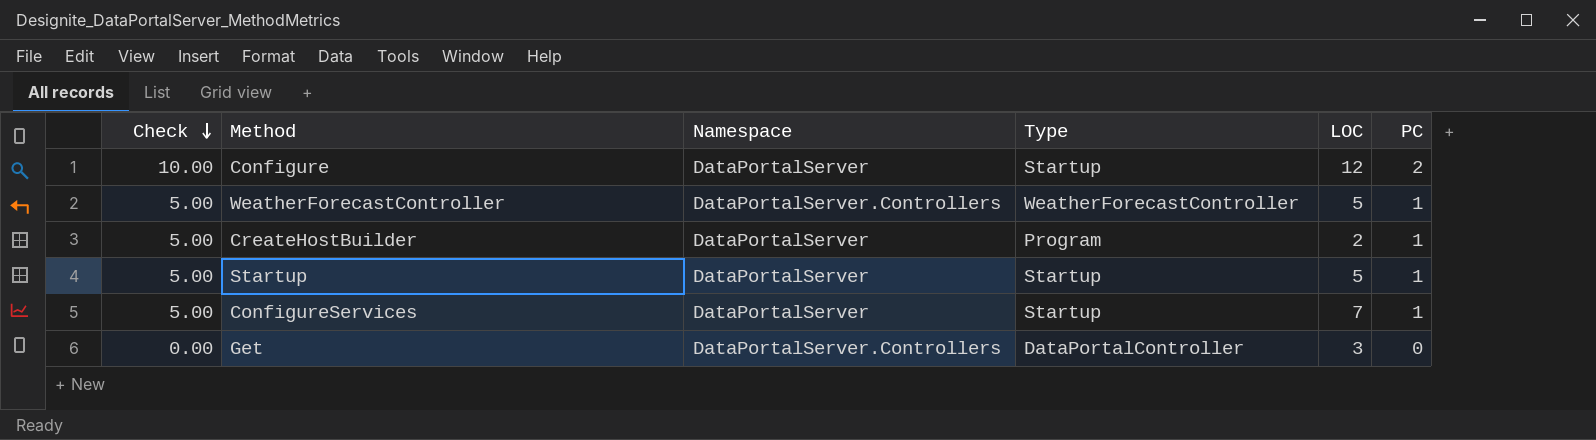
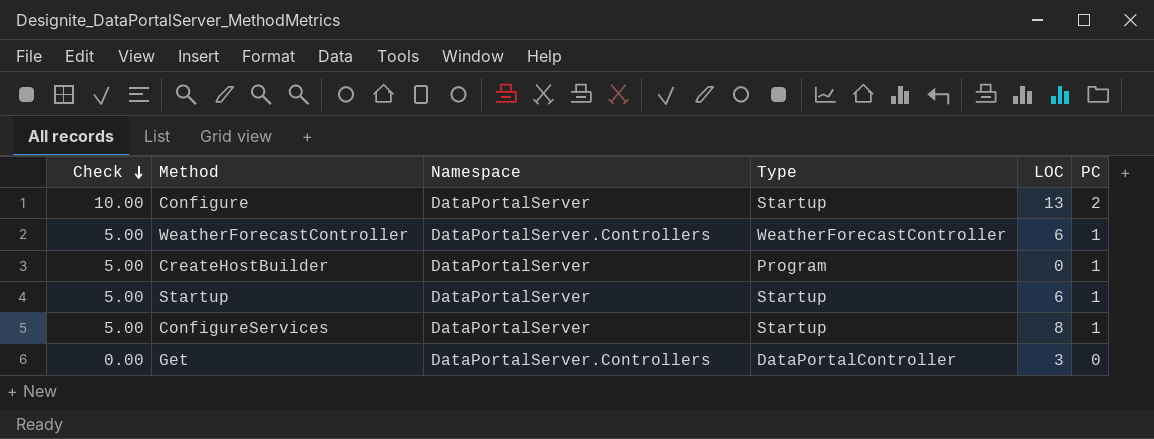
Configure | LOC: 12 -> 13
WeatherForecastController | LOC: 5 -> 6
CreateHostBuilder | LOC: 2 -> 0
Startup | LOC: 5 -> 6
ConfigureServices | LOC: 7 -> 8

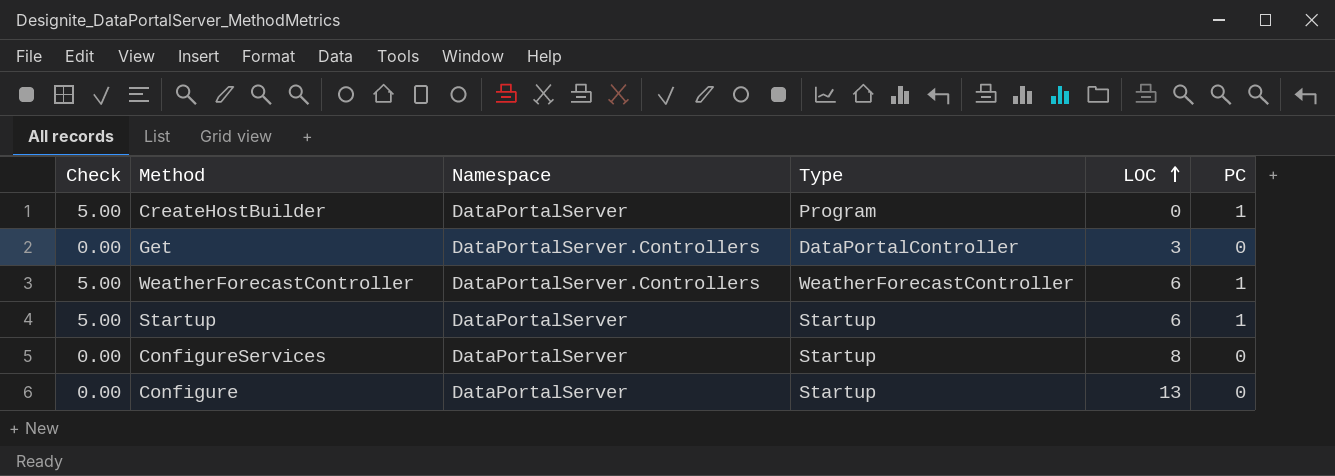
row order: Check descending -> LOC ascending
ConfigureServices | Check: 5.00 -> 0.00
ConfigureServices | PC: 1 -> 0
Configure | Check: 10.00 -> 0.00
Configure | PC: 2 -> 0

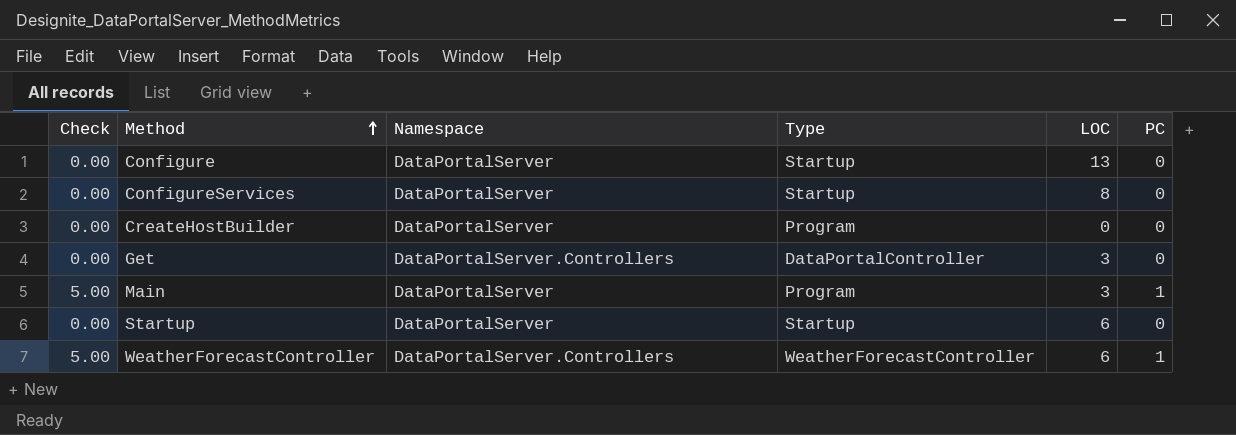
row order: LOC ascending -> Method ascending
CreateHostBuilder | Check: 5.00 -> 0.00
CreateHostBuilder | PC: 1 -> 0
row Main: none -> 5.00 | DataPortalServer | Program | 3 | 1
Startup | Check: 5.00 -> 0.00
Startup | PC: 1 -> 0

